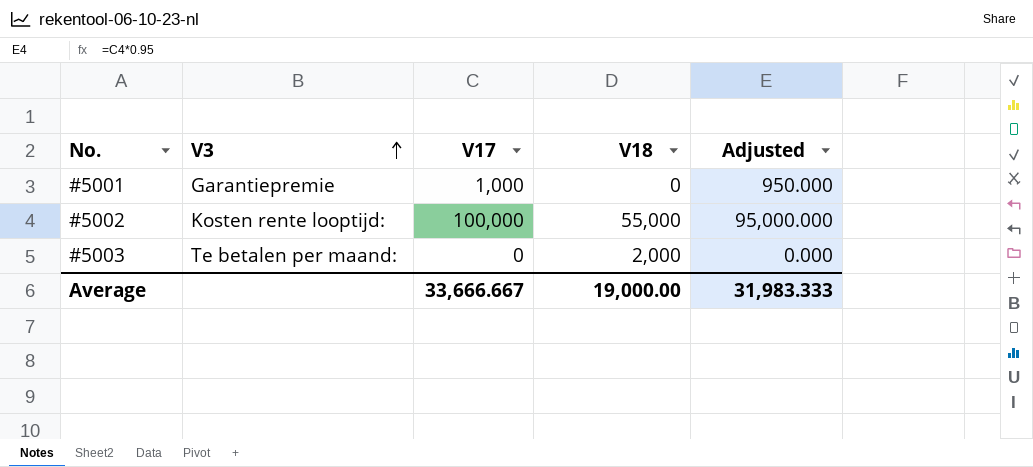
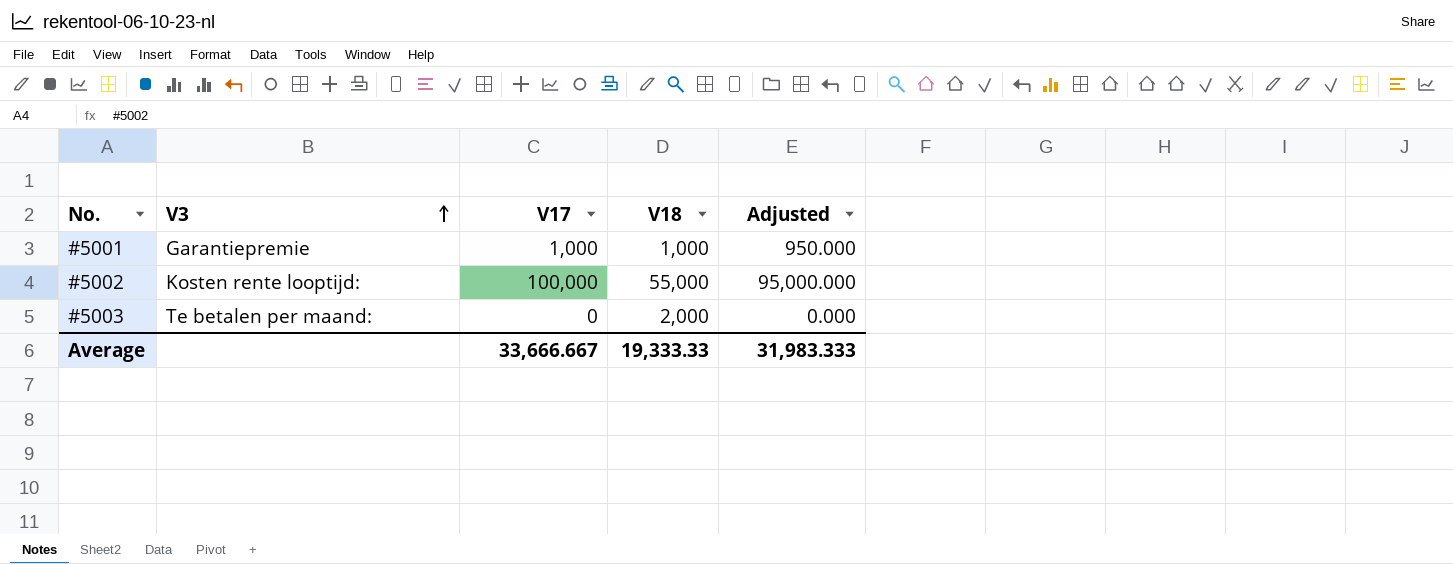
#5001 | V18: 0 -> 1,000
Average | V18: 19,000.00 -> 19,333.33

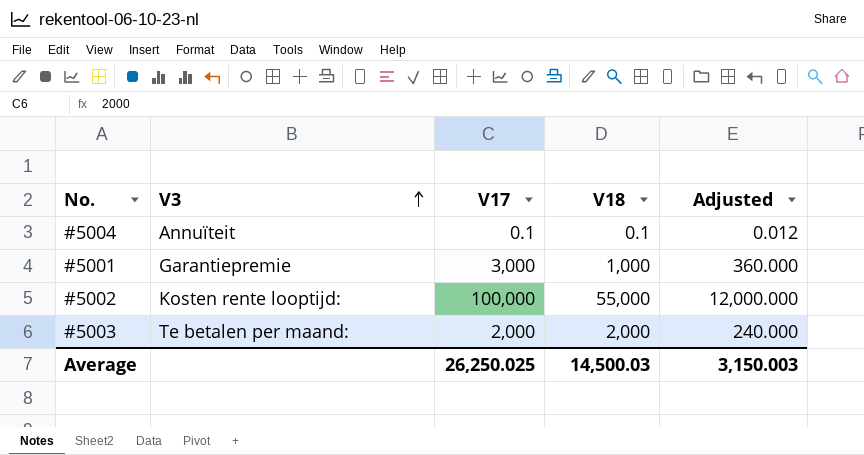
column Adjusted | formula: [V17] * 0.95 -> [V17] * 0.12
row #5004: none -> Annuïteit | 0.1 | 0.1 | 0.012
#5001 | V17: 1,000 -> 3,000
#5003 | V17: 0 -> 2,000
Average | V17: 33,666.667 -> 26,250.025
Average | V18: 19,333.33 -> 14,500.03
Average | Adjusted: 31,983.333 -> 3,150.003

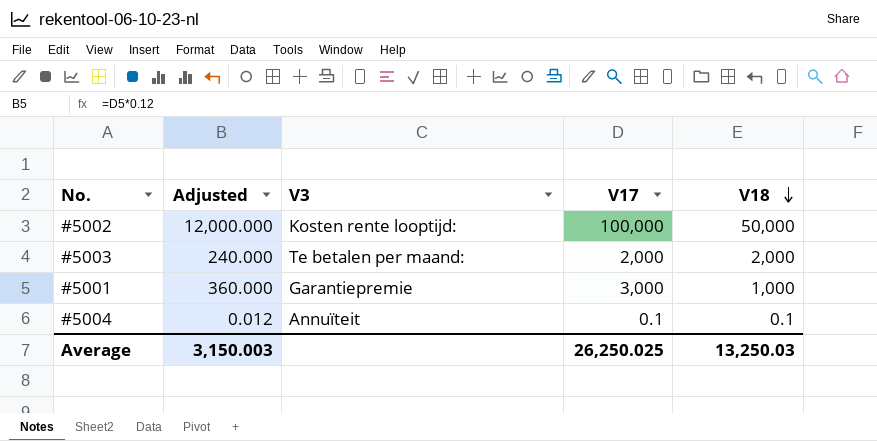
row order: V3 ascending -> V18 descending
column Adjusted | position: 5 -> 2
#5002 | V18: 55,000 -> 50,000
Average | V18: 14,500.03 -> 13,250.03

